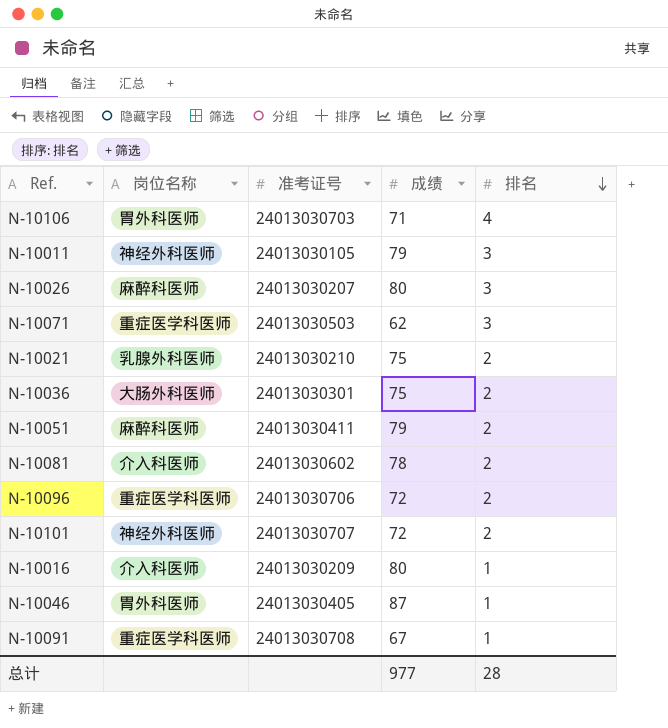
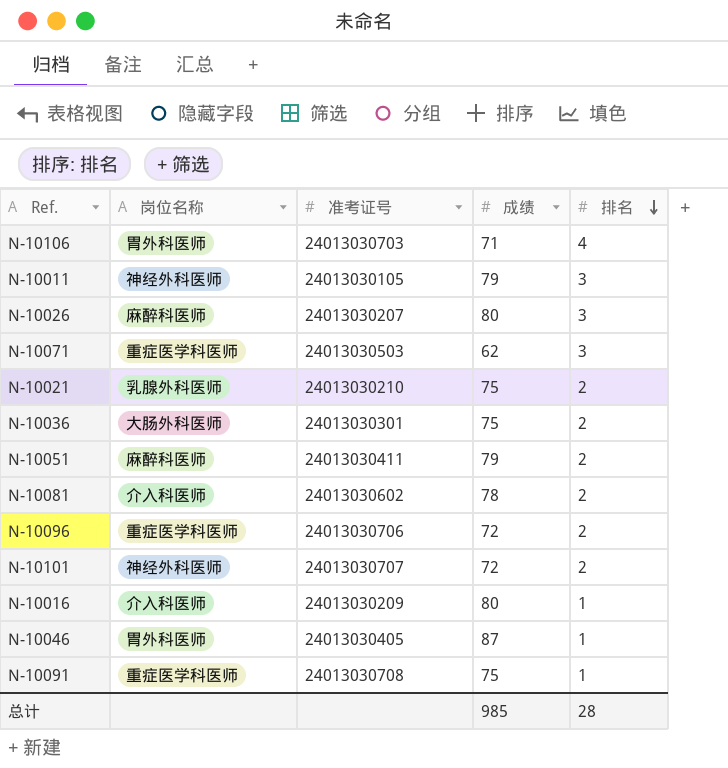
N-10091 | 成绩: 67 -> 75
总计 | 成绩: 977 -> 985

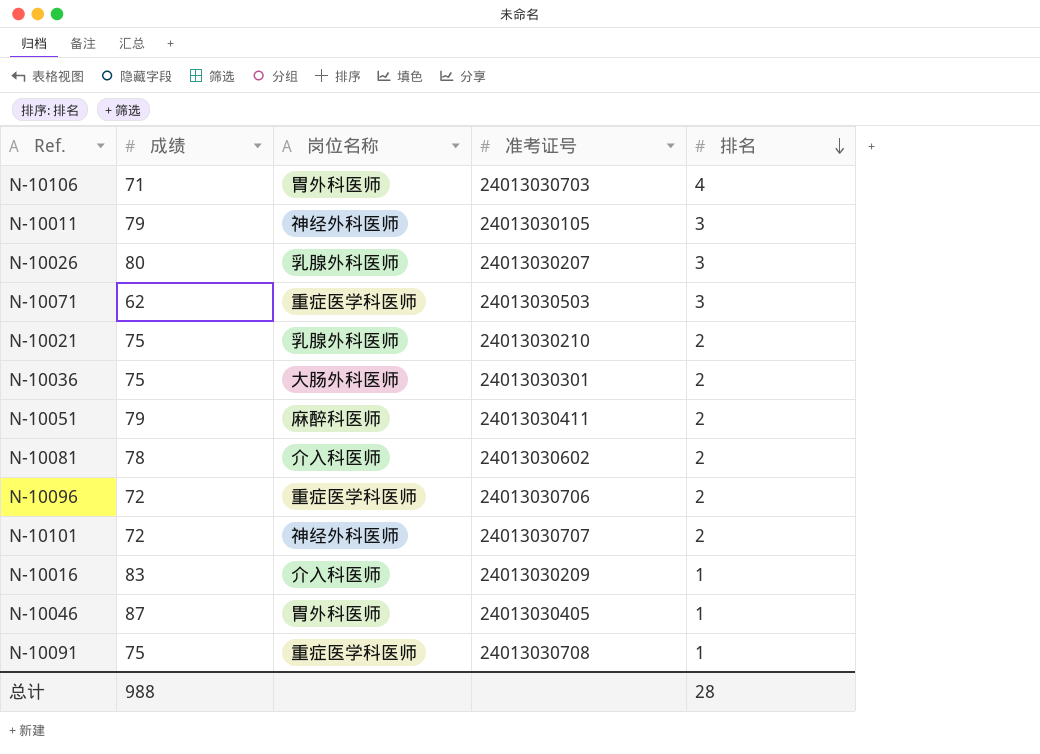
column 成绩 | position: 4 -> 2
N-10026 | 岗位名称: 麻醉科医师 -> 乳腺外科医师
N-10016 | 成绩: 80 -> 83
总计 | 成绩: 985 -> 988

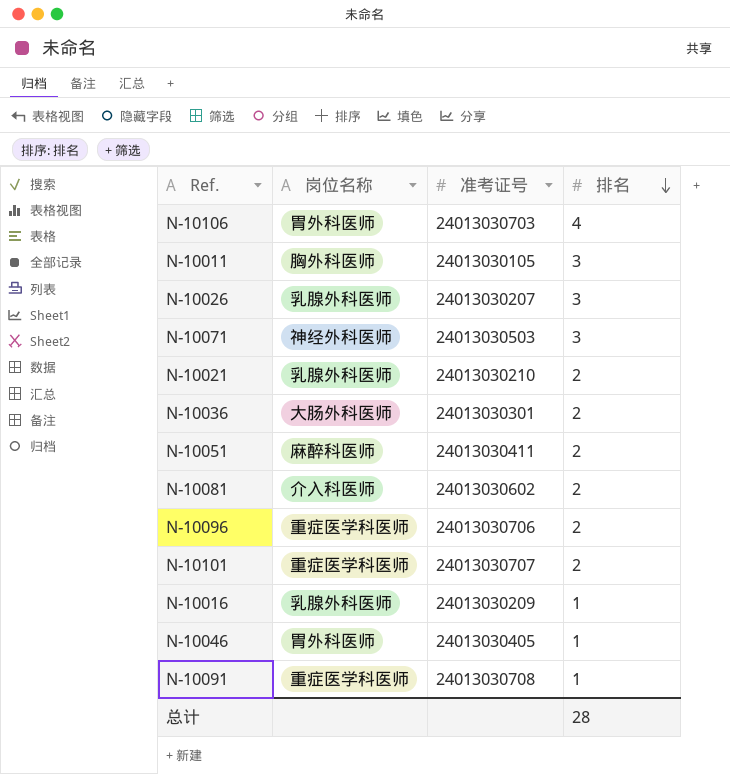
column 成绩 | position: 2 -> none
N-10011 | 岗位名称: 神经外科医师 -> 胸外科医师
N-10071 | 岗位名称: 重症医学科医师 -> 神经外科医师
N-10101 | 岗位名称: 神经外科医师 -> 重症医学科医师
N-10016 | 岗位名称: 介入科医师 -> 乳腺外科医师

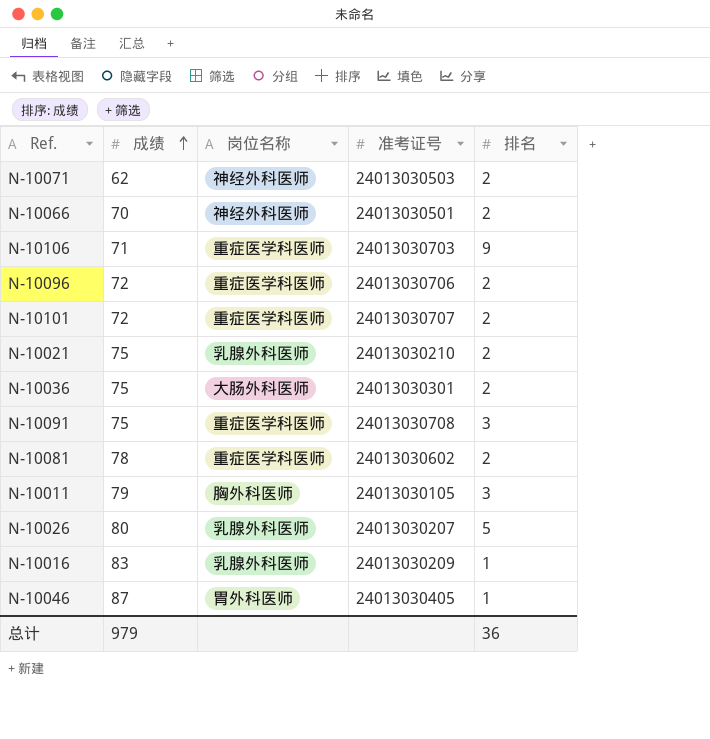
row order: 排名 descending -> 成绩 ascending
column 成绩 | position: none -> 2
row N-10051: 麻醉科医师 | 24013030411 | 2 -> none
N-10071 | 排名: 3 -> 2
row N-10066: none -> 70 | 神经外科医师 | 24013030501 | 2
N-10106 | 岗位名称: 胃外科医师 -> 重症医学科医师
N-10106 | 排名: 4 -> 9
N-10091 | 排名: 1 -> 3
N-10081 | 岗位名称: 介入科医师 -> 重症医学科医师
N-10026 | 排名: 3 -> 5
总计 | 排名: 28 -> 36

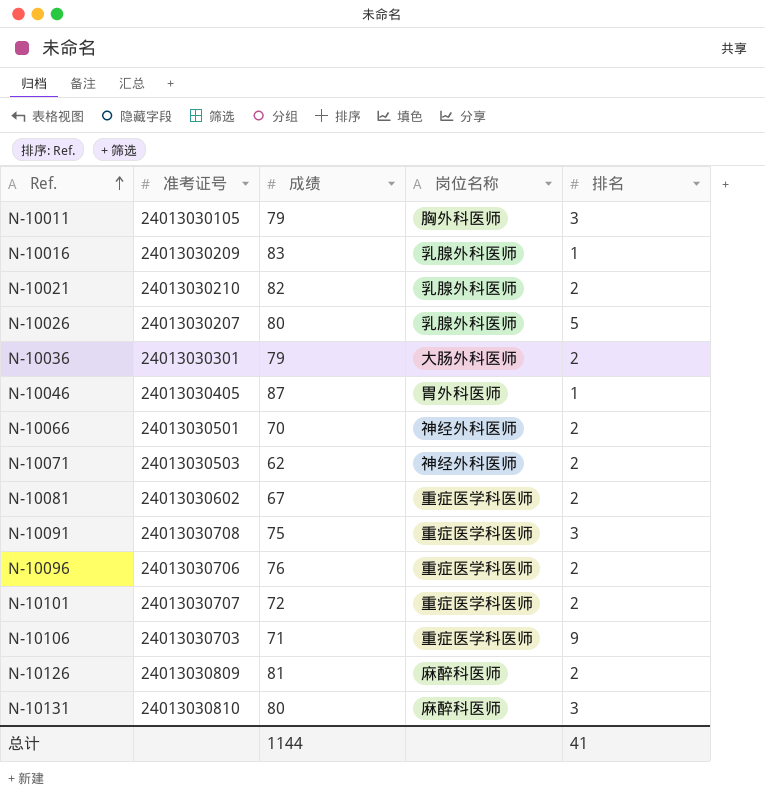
row order: 成绩 ascending -> Ref. ascending
column 准考证号 | position: 4 -> 2
N-10021 | 成绩: 75 -> 82
N-10036 | 成绩: 75 -> 79
N-10081 | 成绩: 78 -> 67
N-10096 | 成绩: 72 -> 76
row N-10126: none -> 24013030809 | 81 | 麻醉科医师 | 2
row N-10131: none -> 24013030810 | 80 | 麻醉科医师 | 3
总计 | 成绩: 979 -> 1144
总计 | 排名: 36 -> 41

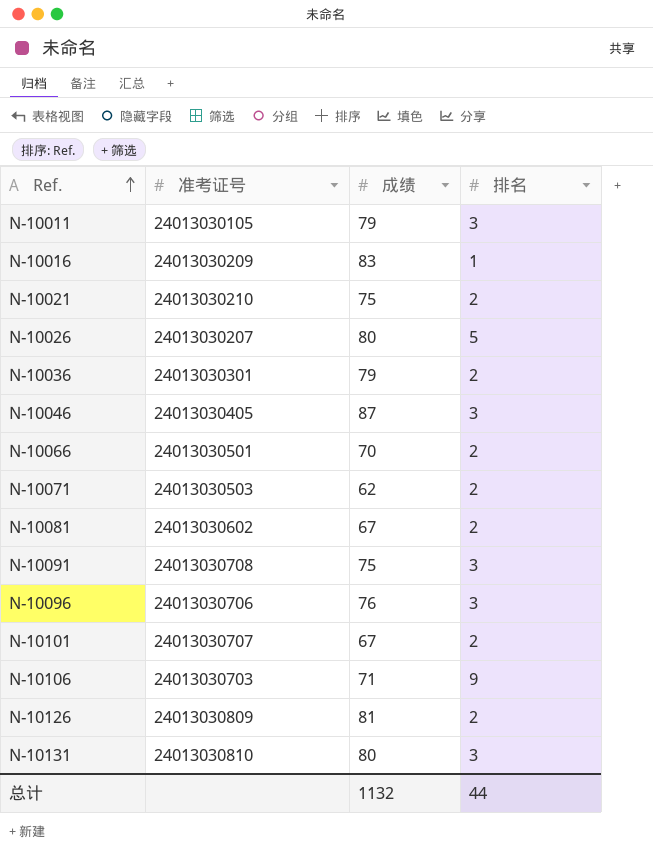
column 岗位名称 | position: 4 -> none
N-10021 | 成绩: 82 -> 75
N-10046 | 排名: 1 -> 3
N-10096 | 排名: 2 -> 3
N-10101 | 成绩: 72 -> 67
总计 | 成绩: 1144 -> 1132
总计 | 排名: 41 -> 44

